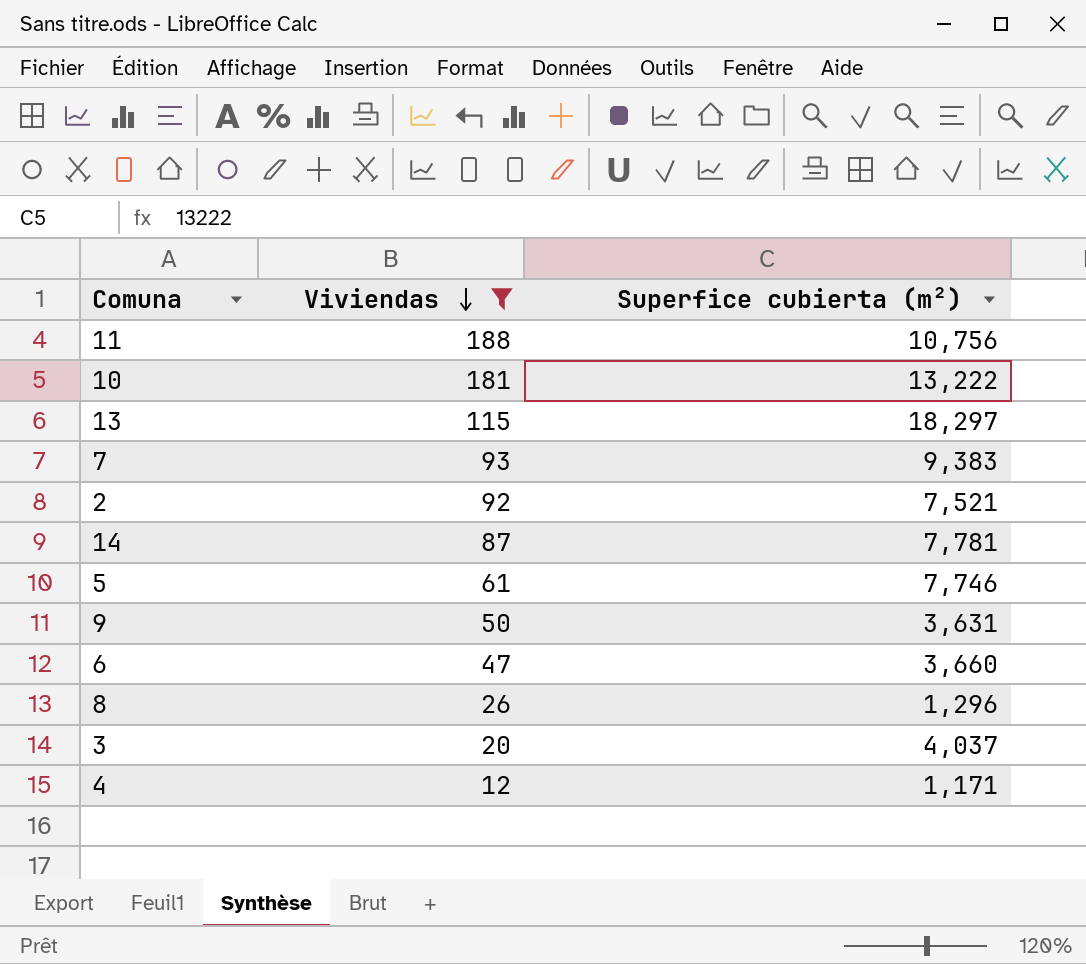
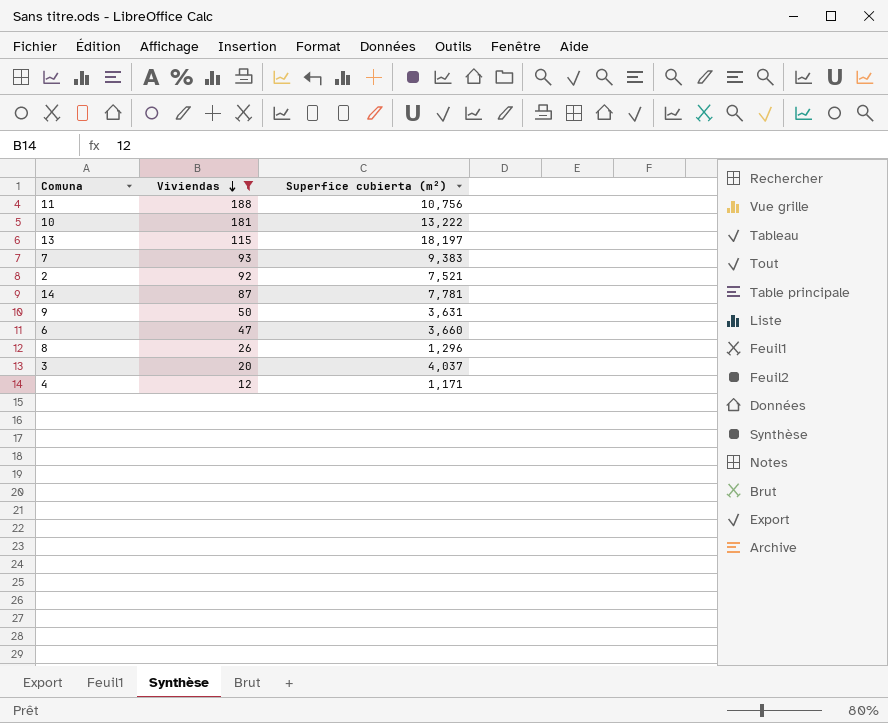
row 5: 61 | 7,746 -> none
13 | Superfice cubierta (m²): 18,297 -> 18,197

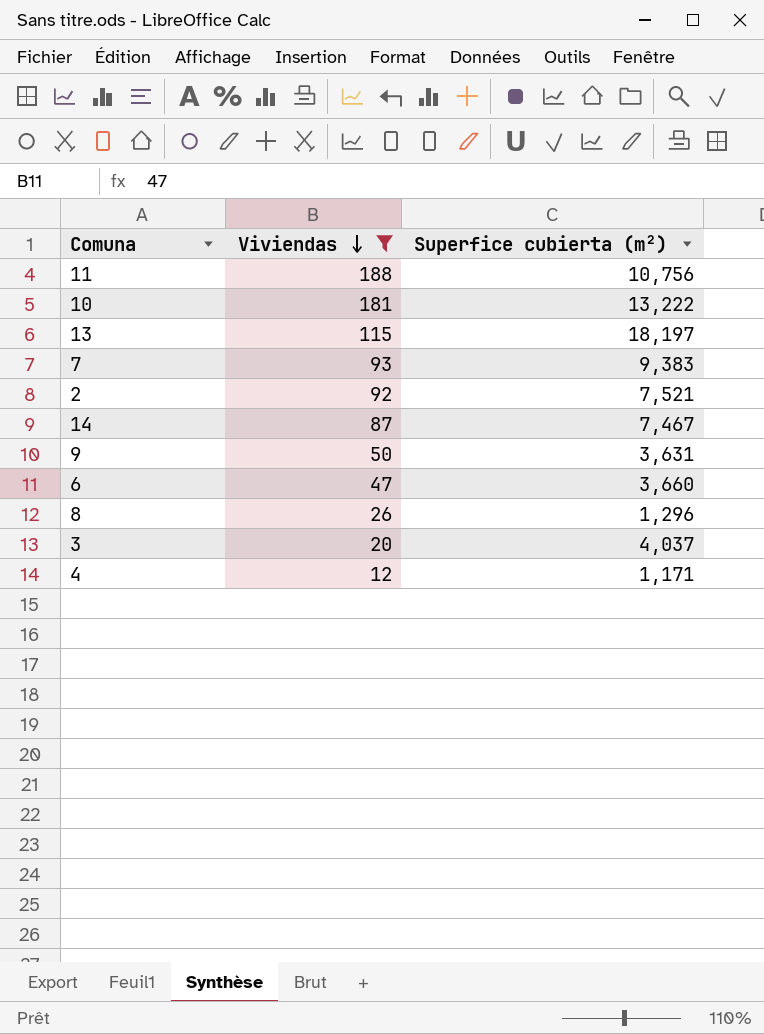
14 | Superfice cubierta (m²): 7,781 -> 7,467

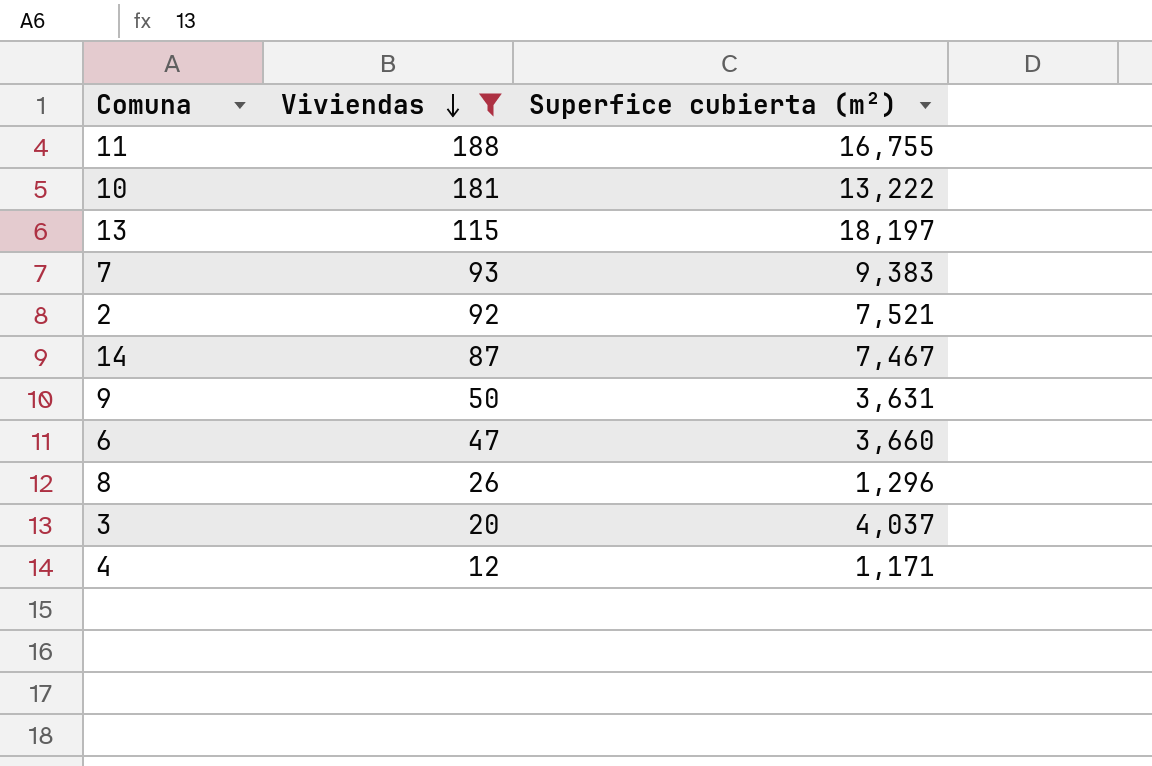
11 | Superfice cubierta (m²): 10,756 -> 16,755

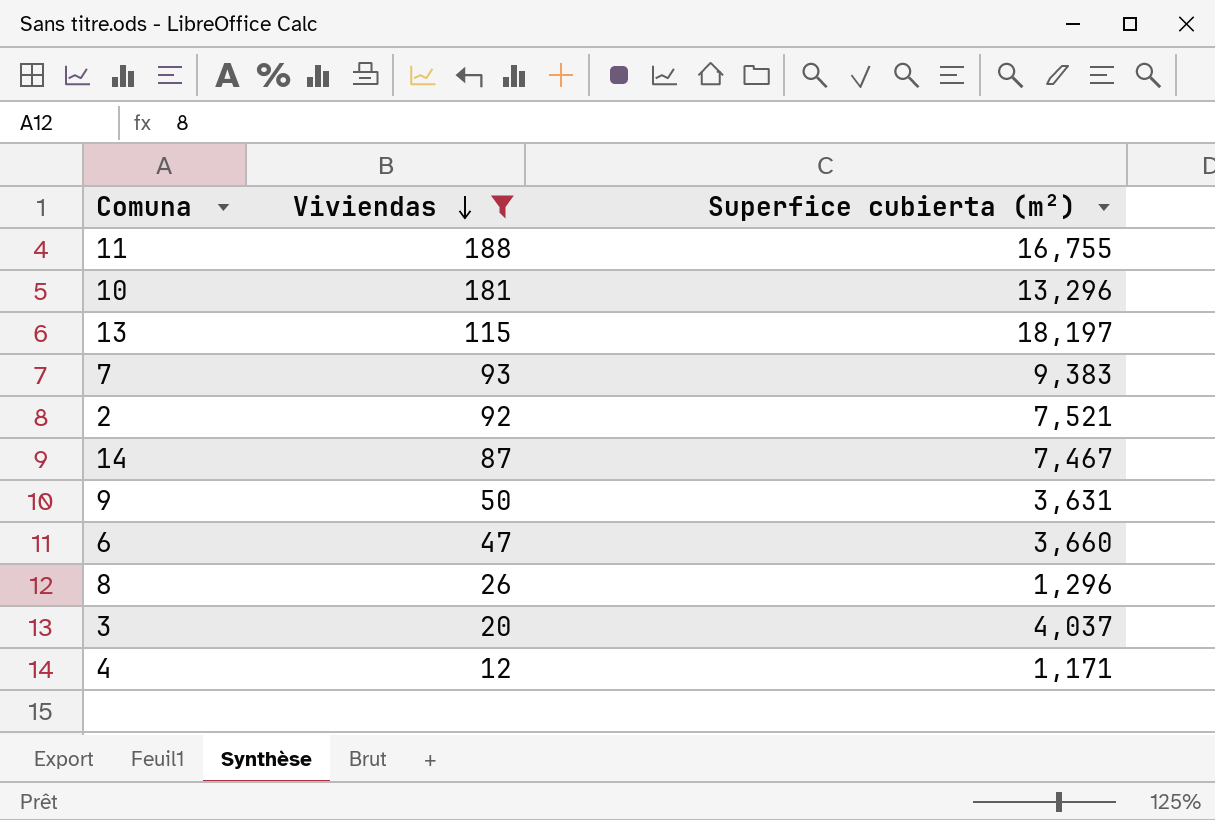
10 | Superfice cubierta (m²): 13,222 -> 13,296

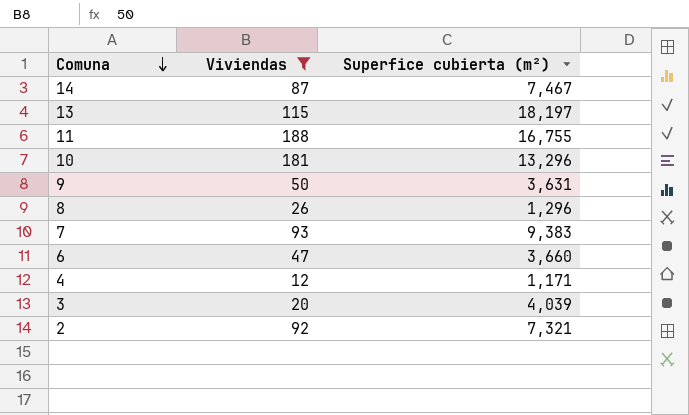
row order: Viviendas descending -> Comuna descending
3 | Superfice cubierta (m²): 4,037 -> 4,039
2 | Superfice cubierta (m²): 7,521 -> 7,321

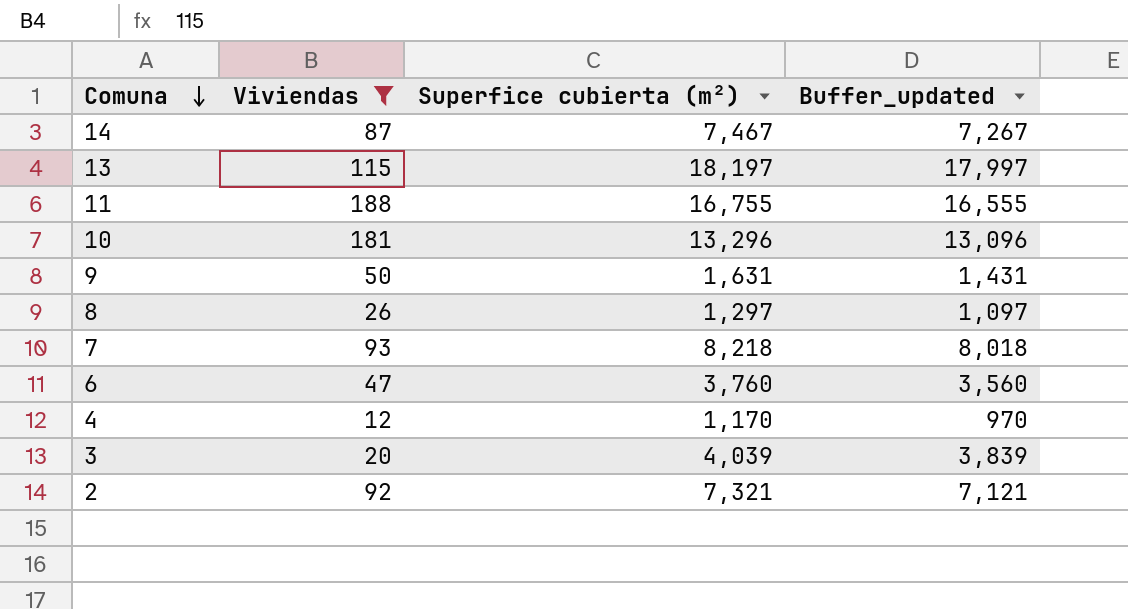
column Buffer_updated | formula: none -> [Superfice cubierta (m²)] - 200
9 | Superfice cubierta (m²): 3,631 -> 1,631
8 | Superfice cubierta (m²): 1,296 -> 1,297
7 | Superfice cubierta (m²): 9,383 -> 8,218
6 | Superfice cubierta (m²): 3,660 -> 3,760
4 | Superfice cubierta (m²): 1,171 -> 1,170

